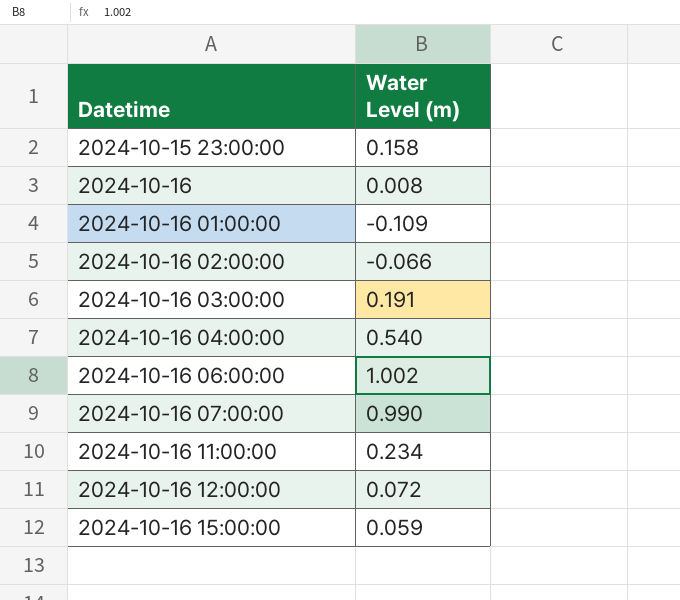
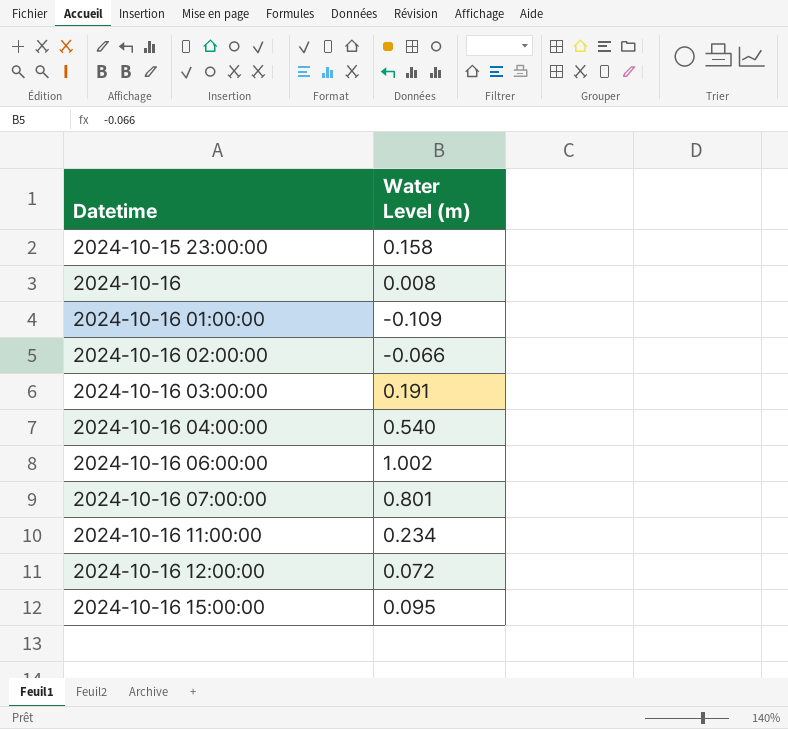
2024-10-16 07:00:00 | Water Level (m): 0.990 -> 0.801
2024-10-16 15:00:00 | Water Level (m): 0.059 -> 0.095

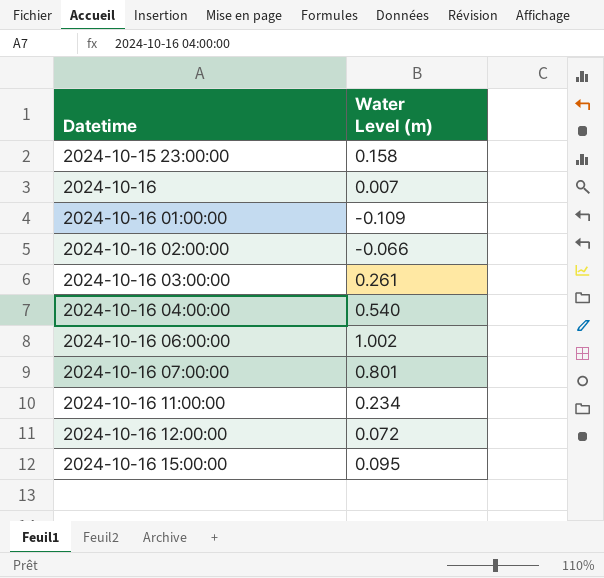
2024-10-16 | Water Level (m): 0.008 -> 0.007
2024-10-16 03:00:00 | Water Level (m): 0.191 -> 0.261

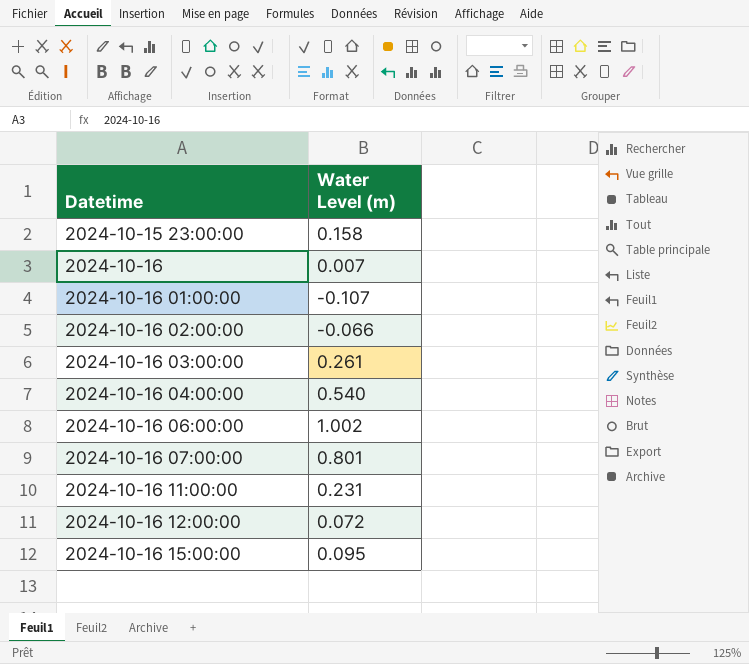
2024-10-16 01:00:00 | Water Level (m): -0.109 -> -0.107
2024-10-16 11:00:00 | Water Level (m): 0.234 -> 0.231

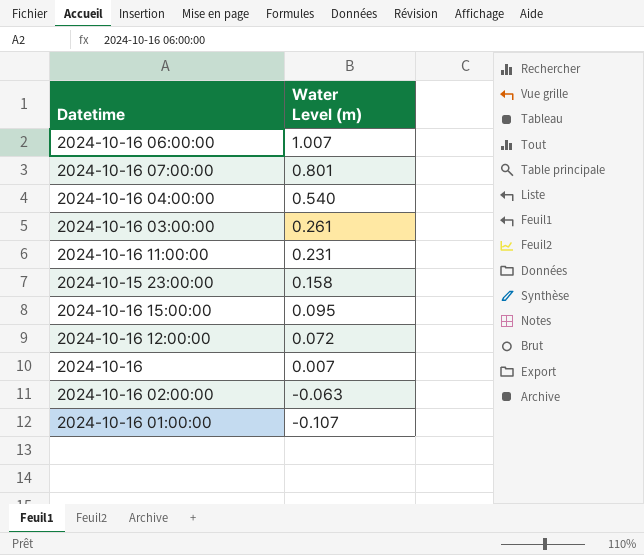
row order: Datetime ascending -> Water Level (m) descending
2024-10-16 06:00:00 | Water Level (m): 1.002 -> 1.007
2024-10-16 02:00:00 | Water Level (m): -0.066 -> -0.063

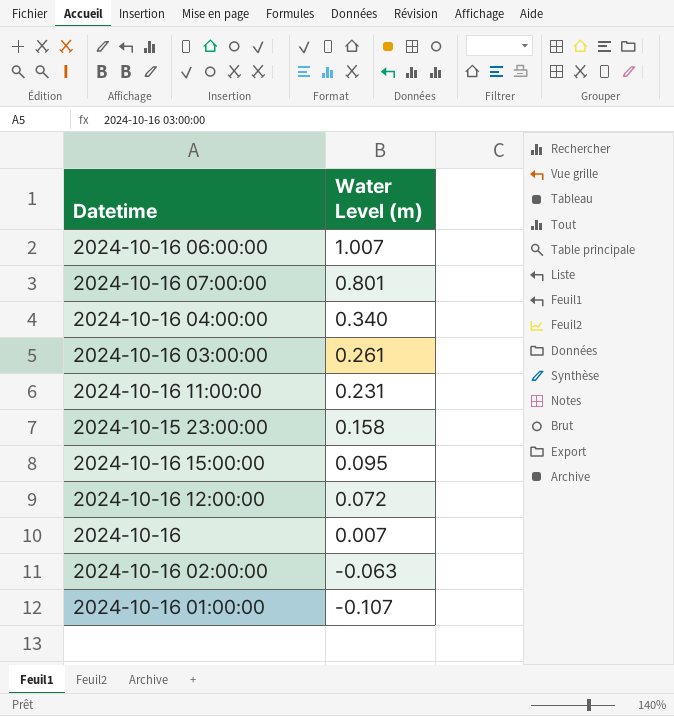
2024-10-16 04:00:00 | Water Level (m): 0.540 -> 0.340

